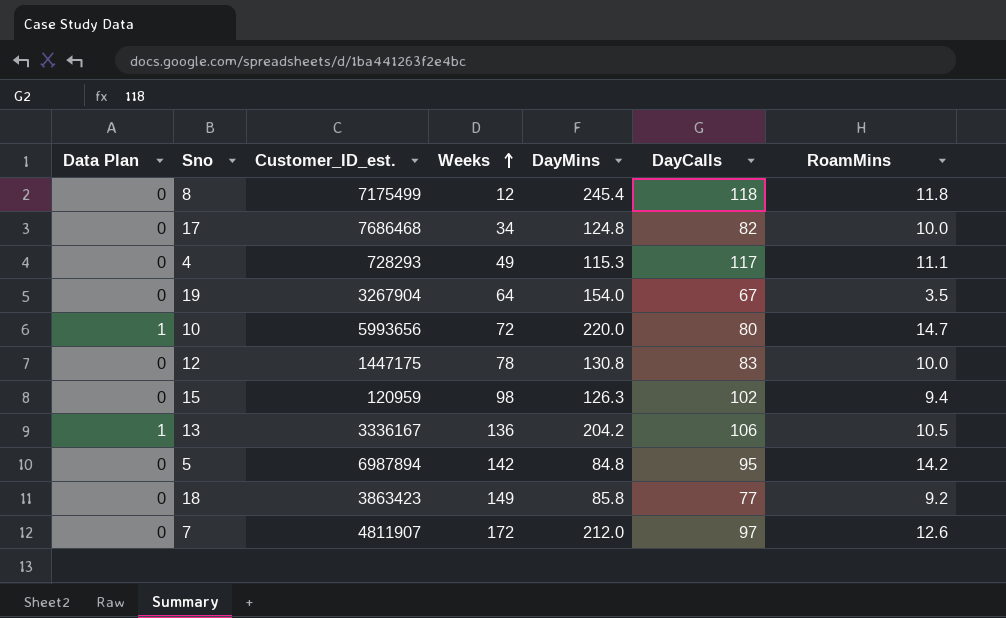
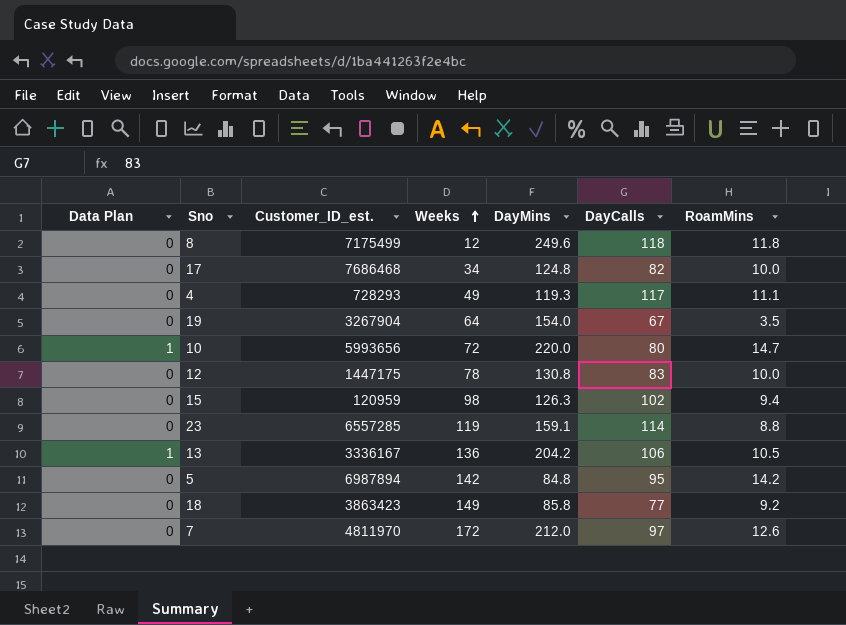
8 | DayMins: 245.4 -> 249.6
4 | DayMins: 115.3 -> 119.3
row 23: none -> 0 | 6557285 | 119 | 159.1 | 114 | 8.8
7 | Customer_ID_est.: 4811907 -> 4811970

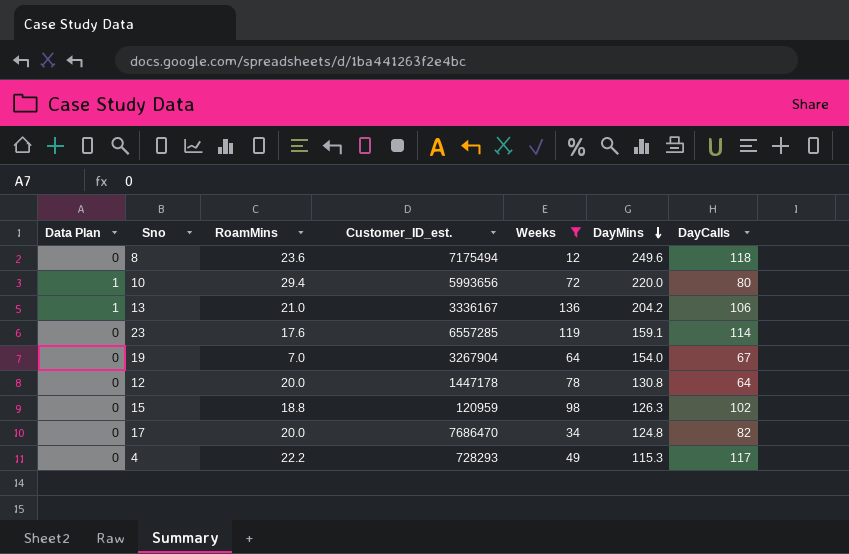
filter: none -> Weeks <= 136
row order: Weeks ascending -> DayMins descending
column RoamMins | position: 7 -> 3
8 | RoamMins: 11.8 -> 23.6
8 | Customer_ID_est.: 7175499 -> 7175494
10 | RoamMins: 14.7 -> 29.4
13 | RoamMins: 10.5 -> 21.0
23 | RoamMins: 8.8 -> 17.6
19 | RoamMins: 3.5 -> 7.0
12 | RoamMins: 10.0 -> 20.0
12 | Customer_ID_est.: 1447175 -> 1447178
12 | DayCalls: 83 -> 64
15 | RoamMins: 9.4 -> 18.8
17 | RoamMins: 10.0 -> 20.0
17 | Customer_ID_est.: 7686468 -> 7686470
4 | RoamMins: 11.1 -> 22.2
4 | DayMins: 119.3 -> 115.3

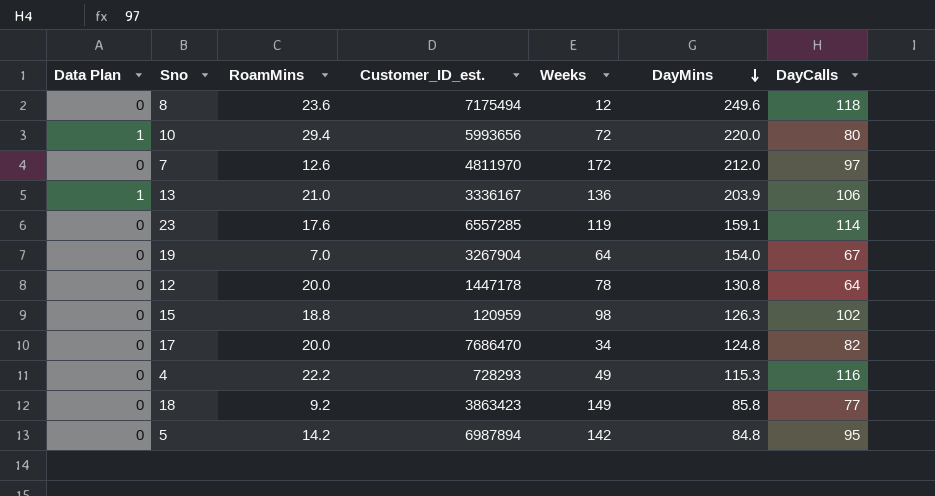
filter: Weeks <= 136 -> none
13 | DayMins: 204.2 -> 203.9
4 | DayCalls: 117 -> 116

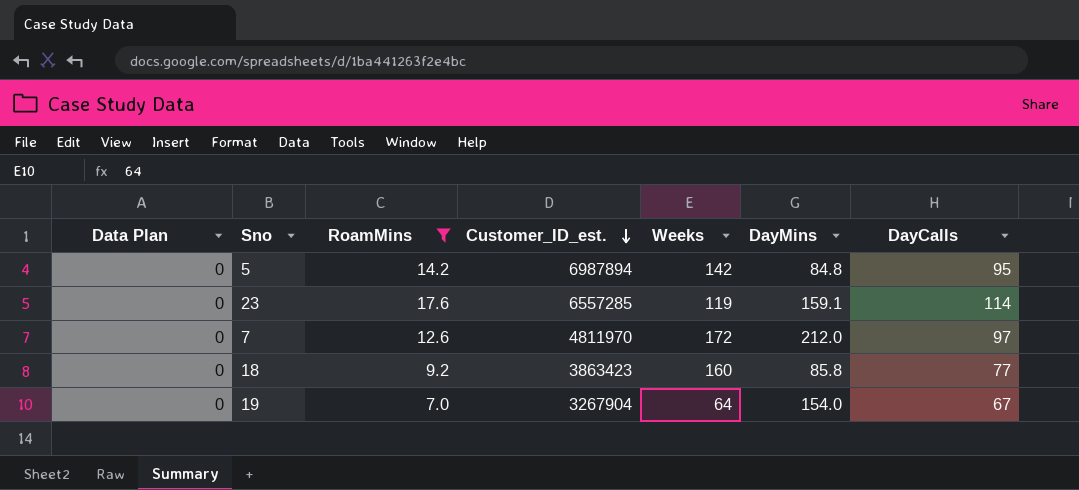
filter: none -> RoamMins <= 17.6
row order: DayMins descending -> Customer_ID_est. descending
18 | Weeks: 149 -> 160

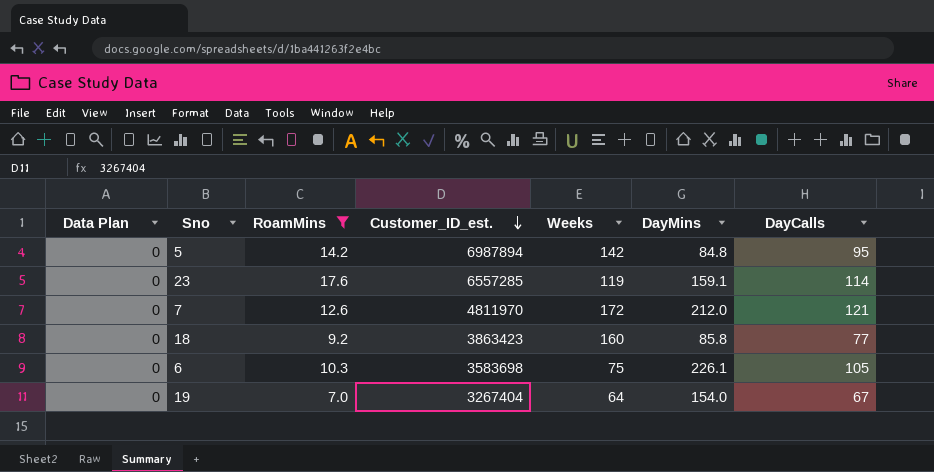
7 | DayCalls: 97 -> 121
row 6: none -> 0 | 10.3 | 3583698 | 75 | 226.1 | 105
19 | Customer_ID_est.: 3267904 -> 3267404

